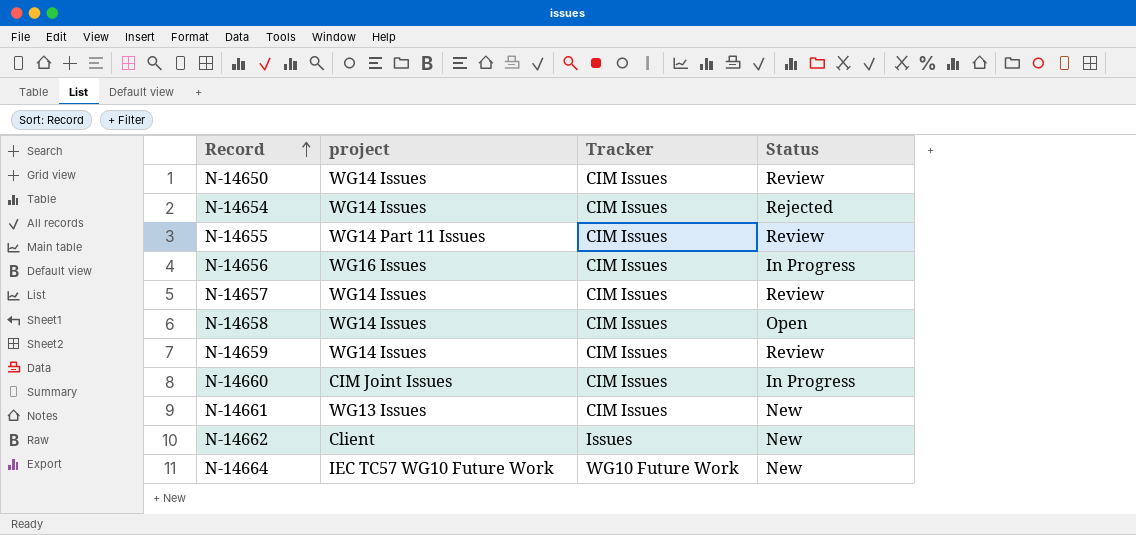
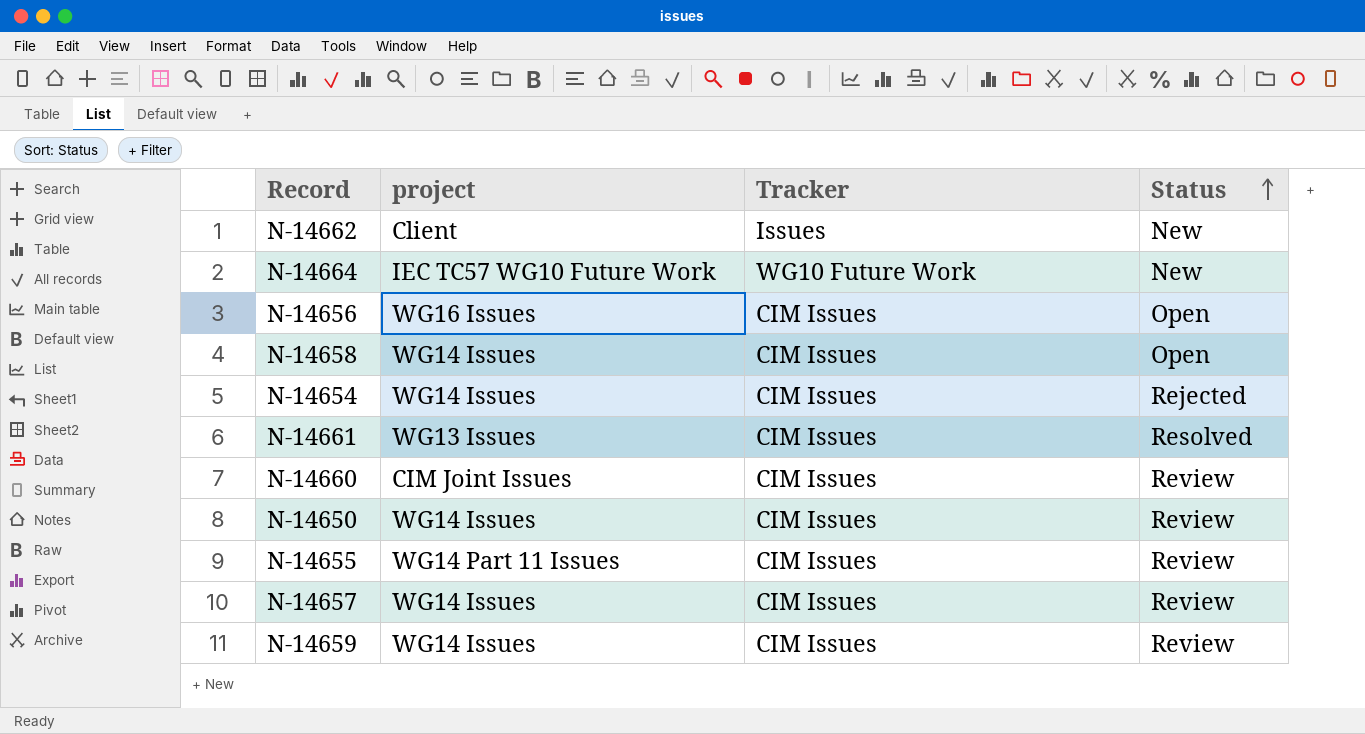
row order: Record ascending -> Status ascending
N-14656 | Status: In Progress -> Open
N-14661 | Status: New -> Resolved
N-14660 | Status: In Progress -> Review

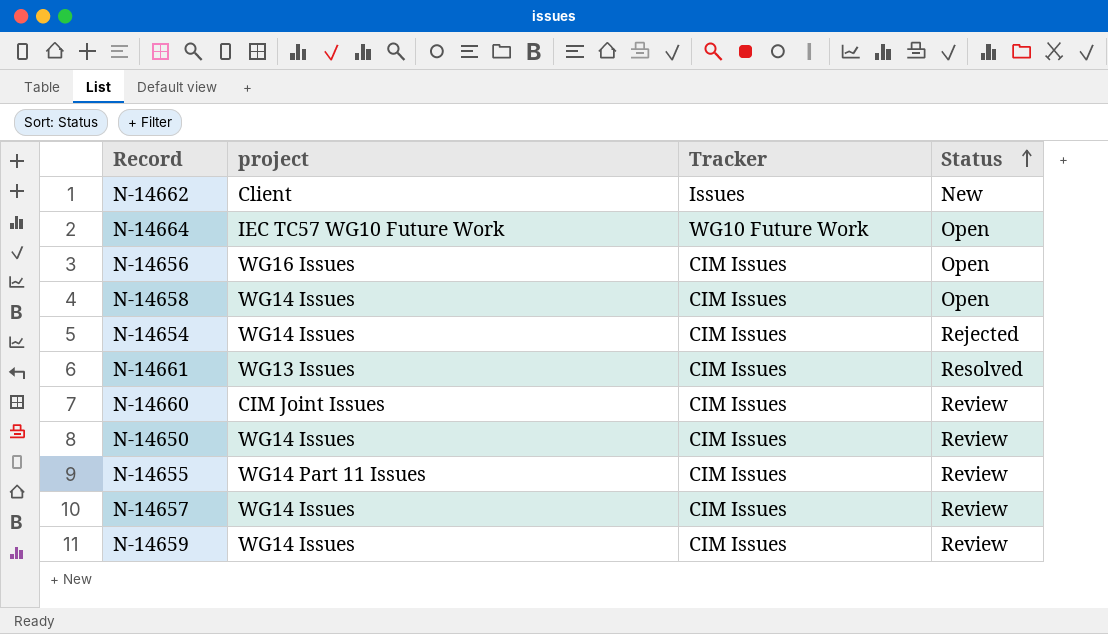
N-14664 | Status: New -> Open

